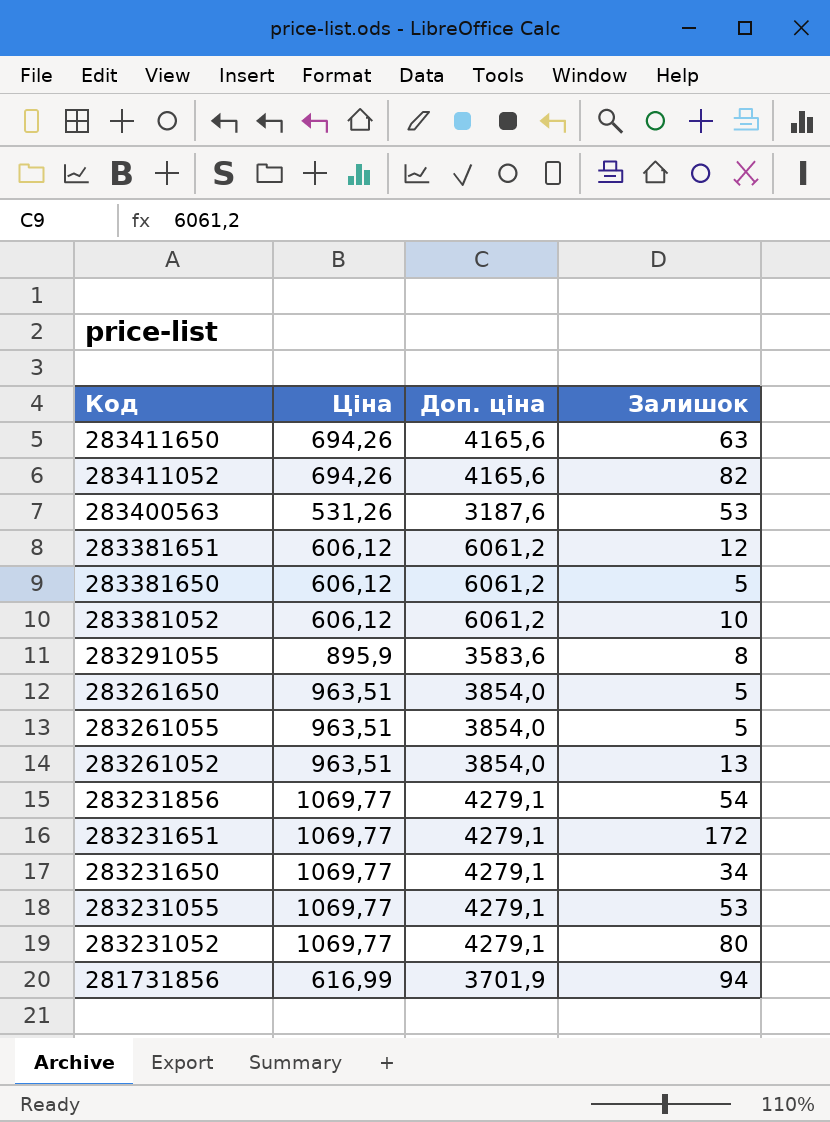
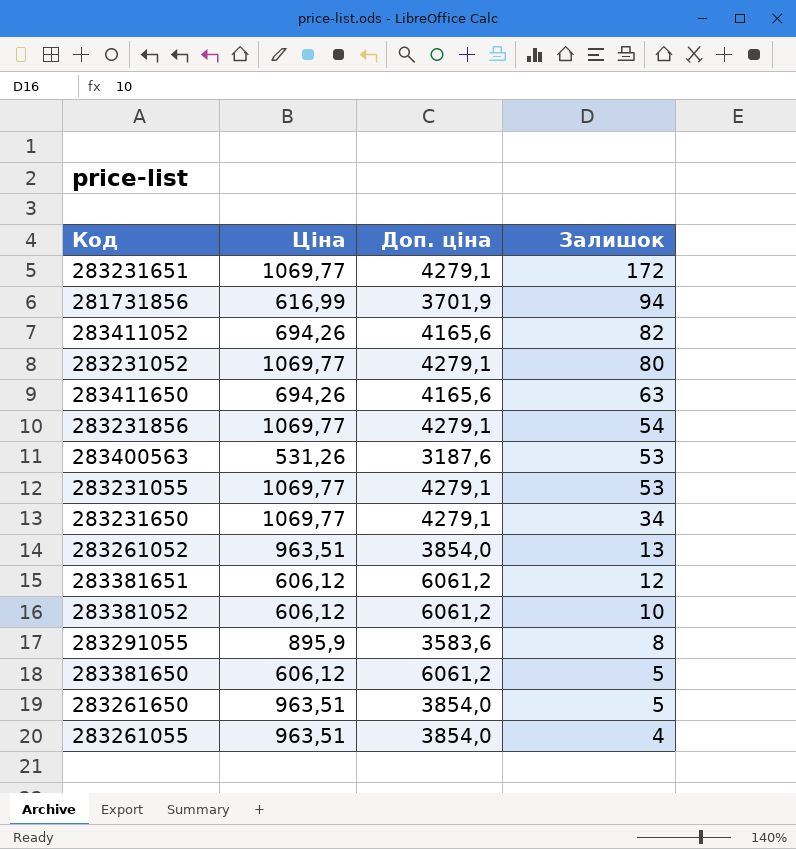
row order: Код descending -> Залишок descending
283261055 | Залишок: 5 -> 4

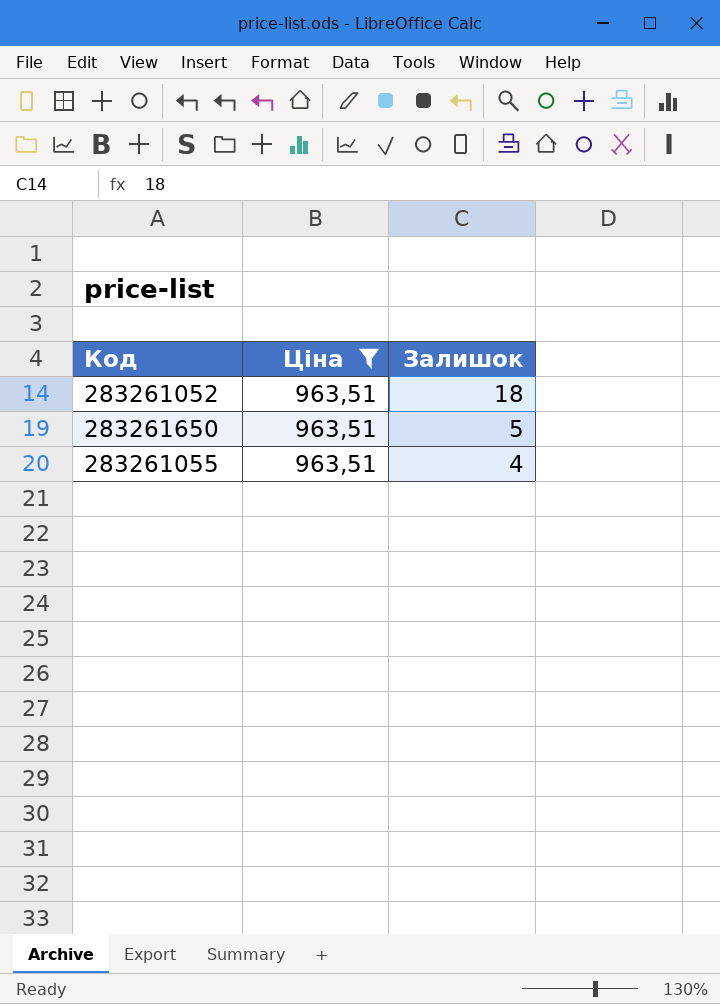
filter: none -> Ціна = 963,51
column Доп. ціна | position: 3 -> none
283261052 | Залишок: 13 -> 18

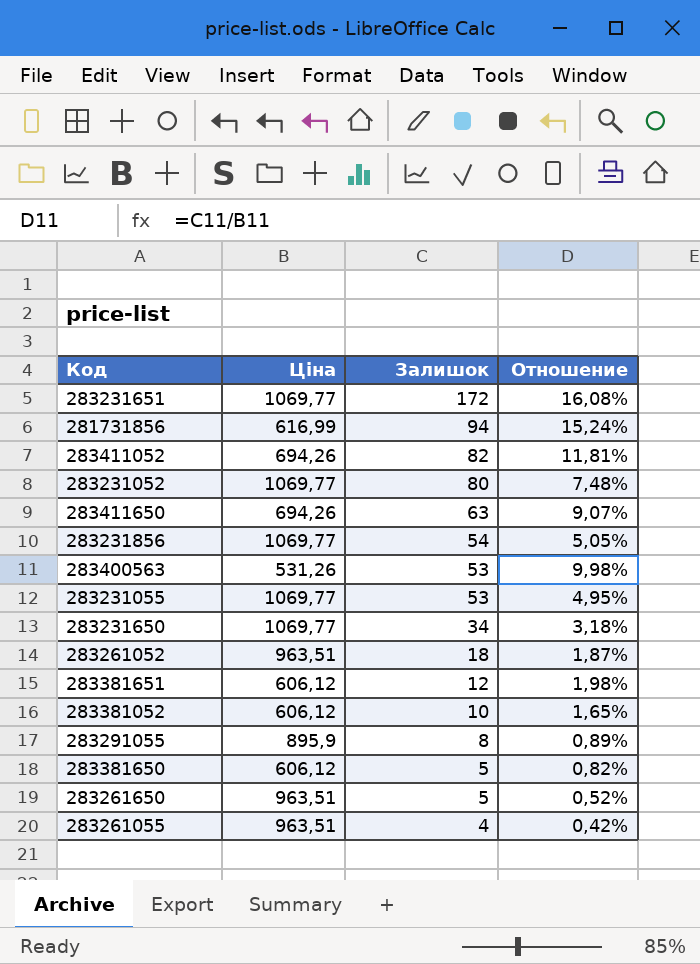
filter: Ціна = 963,51 -> none
column Отношение | formula: none -> [Залишок] / [Ціна]

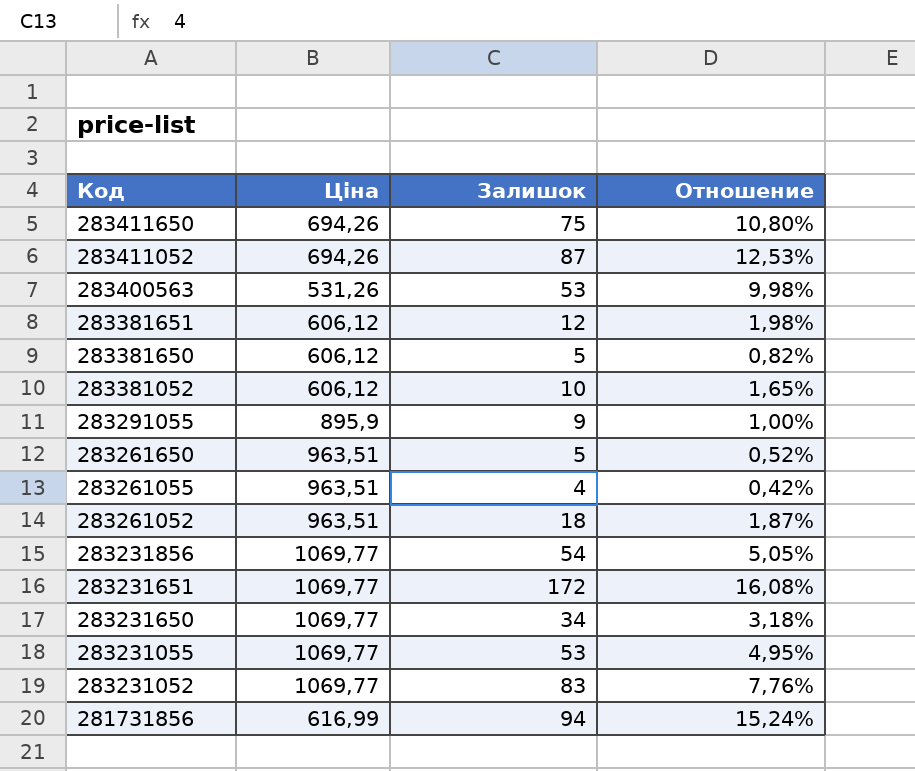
row order: Залишок descending -> Код descending
283411650 | Залишок: 63 -> 75
283411650 | Отношение: 9,07% -> 10,80%
283411052 | Залишок: 82 -> 87
283411052 | Отношение: 11,81% -> 12,53%
283291055 | Залишок: 8 -> 9
283291055 | Отношение: 0,89% -> 1,00%
283231052 | Залишок: 80 -> 83
283231052 | Отношение: 7,48% -> 7,76%

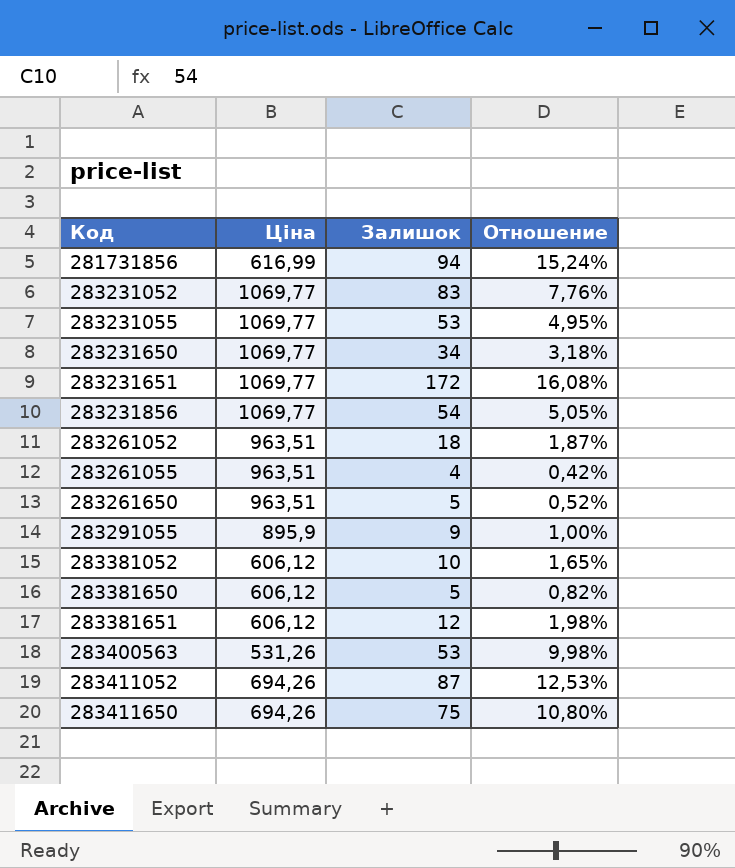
row order: Код descending -> Код ascending

